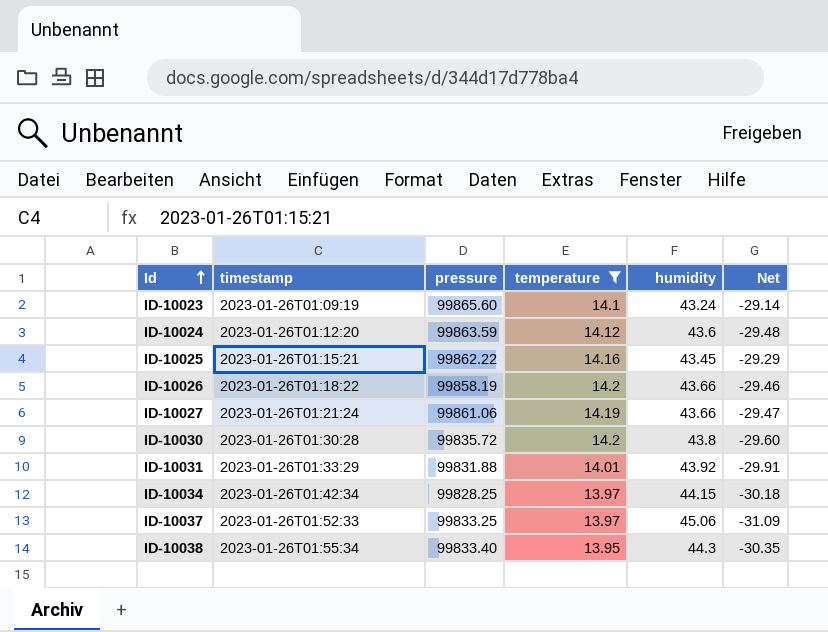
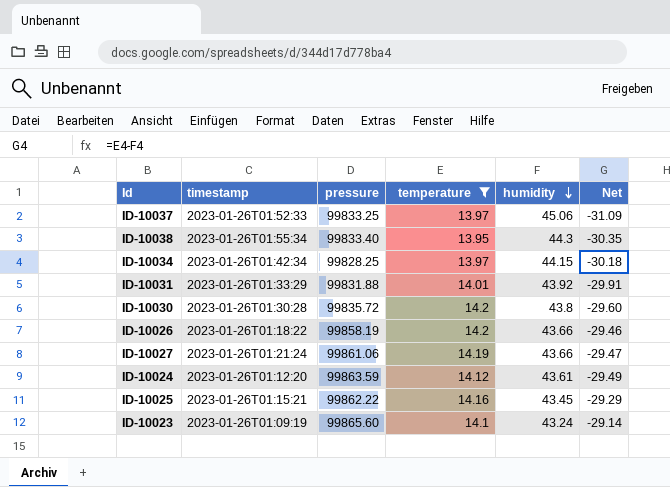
row order: Id ascending -> humidity descending
ID-10024 | humidity: 43.6 -> 43.61
ID-10024 | Net: -29.48 -> -29.49

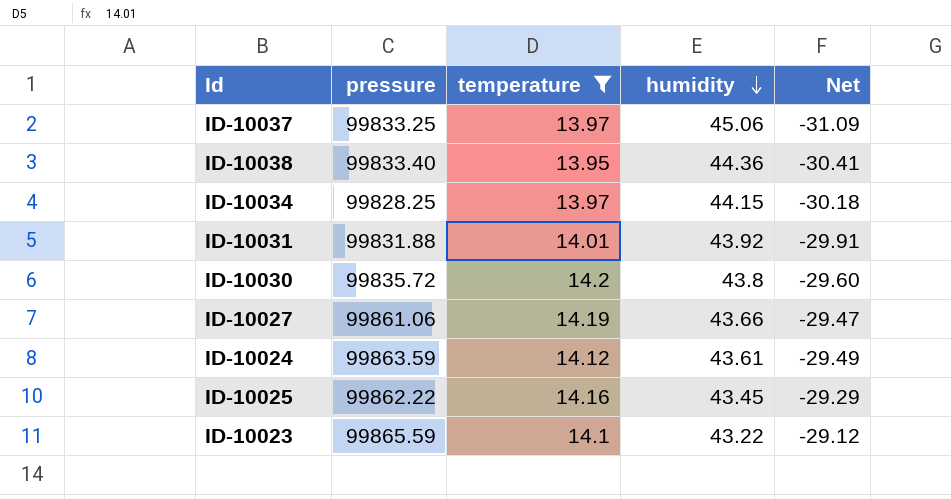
column timestamp | position: 2 -> none
row ID-10026: 2023-01-26T01:18:22 | 99858.19 | 14.2 | 43.66 | -29.46 -> none
ID-10038 | humidity: 44.3 -> 44.36
ID-10038 | Net: -30.35 -> -30.41
ID-10023 | pressure: 99865.60 -> 99865.59
ID-10023 | humidity: 43.24 -> 43.22
ID-10023 | Net: -29.14 -> -29.12

